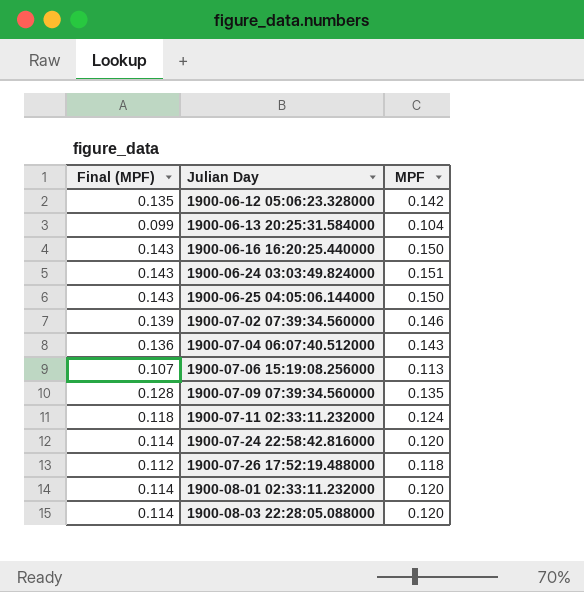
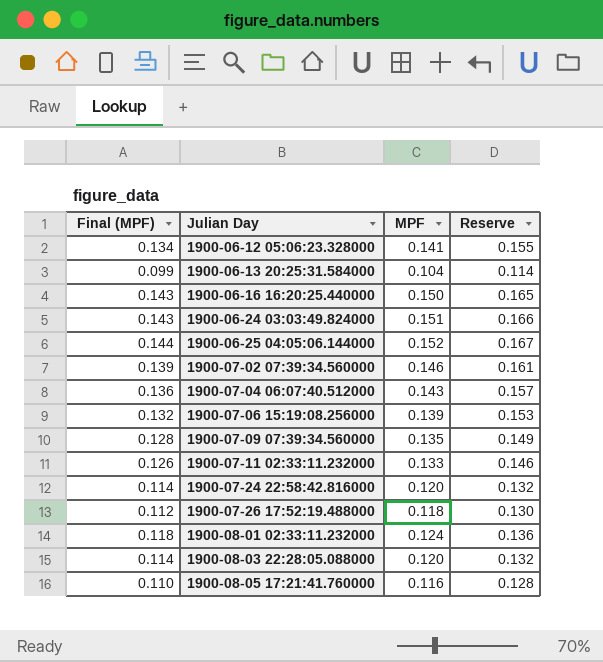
column Reserve | formula: none -> [MPF] * 1.1
1900-06-12 05:06:23.328000 | Final (MPF): 0.135 -> 0.134
1900-06-12 05:06:23.328000 | MPF: 0.142 -> 0.141
1900-06-25 04:05:06.144000 | Final (MPF): 0.143 -> 0.144
1900-06-25 04:05:06.144000 | MPF: 0.150 -> 0.152
1900-07-06 15:19:08.256000 | Final (MPF): 0.107 -> 0.132
1900-07-06 15:19:08.256000 | MPF: 0.113 -> 0.139
1900-07-11 02:33:11.232000 | Final (MPF): 0.118 -> 0.126
1900-07-11 02:33:11.232000 | MPF: 0.124 -> 0.133
1900-08-01 02:33:11.232000 | Final (MPF): 0.114 -> 0.118
1900-08-01 02:33:11.232000 | MPF: 0.120 -> 0.124
row 1900-08-05 17:21:41.760000: none -> 0.110 | 0.116 | 0.128

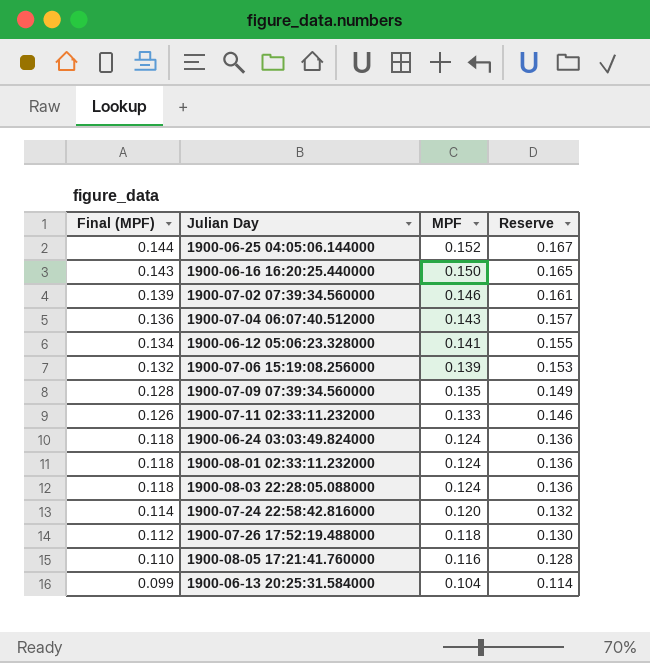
row order: Julian Day ascending -> Final (MPF) descending
1900-06-24 03:03:49.824000 | Final (MPF): 0.143 -> 0.118
1900-06-24 03:03:49.824000 | MPF: 0.151 -> 0.124
1900-06-24 03:03:49.824000 | Reserve: 0.166 -> 0.136
1900-08-03 22:28:05.088000 | Final (MPF): 0.114 -> 0.118
1900-08-03 22:28:05.088000 | MPF: 0.120 -> 0.124
1900-08-03 22:28:05.088000 | Reserve: 0.132 -> 0.136

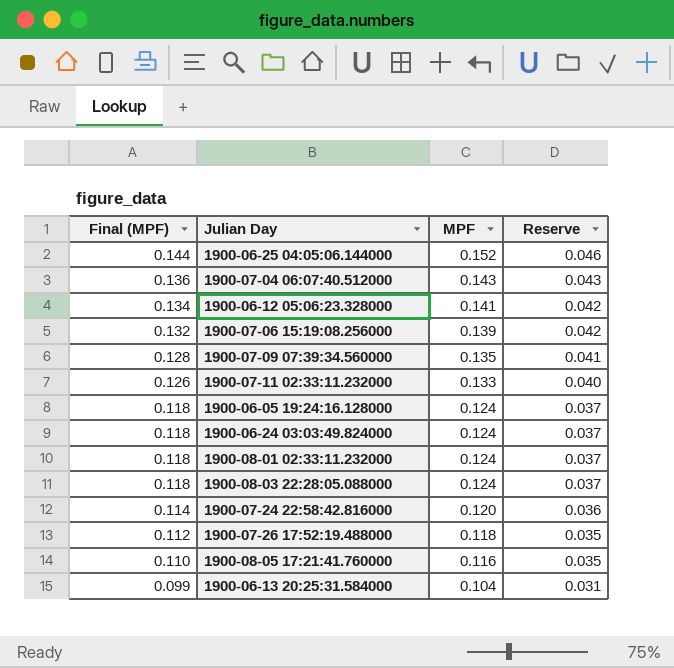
column Reserve | formula: [MPF] * 1.1 -> [MPF] * 0.3
row 1900-06-16 16:20:25.440000: 0.143 | 0.150 | 0.165 -> none
row 1900-07-02 07:39:34.560000: 0.139 | 0.146 | 0.161 -> none
row 1900-06-05 19:24:16.128000: none -> 0.118 | 0.124 | 0.037

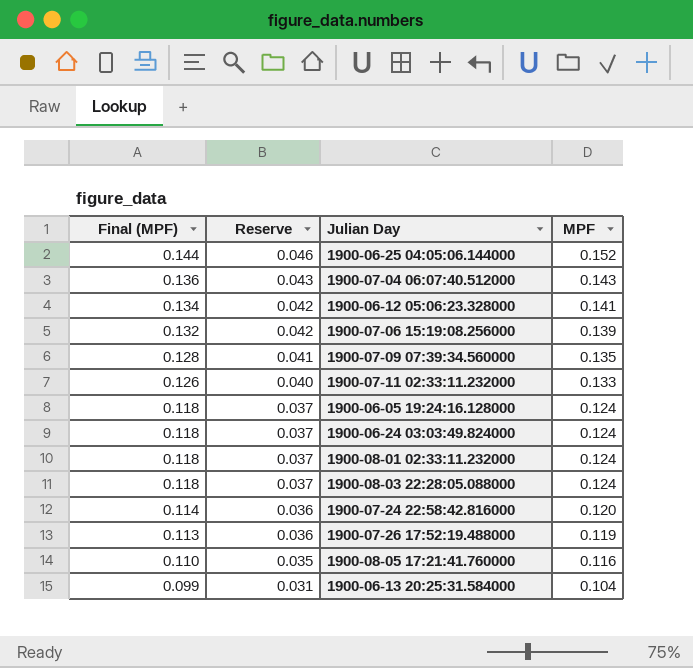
column Reserve | position: 4 -> 2
1900-07-26 17:52:19.488000 | Final (MPF): 0.112 -> 0.113
1900-07-26 17:52:19.488000 | Reserve: 0.035 -> 0.036
1900-07-26 17:52:19.488000 | MPF: 0.118 -> 0.119

